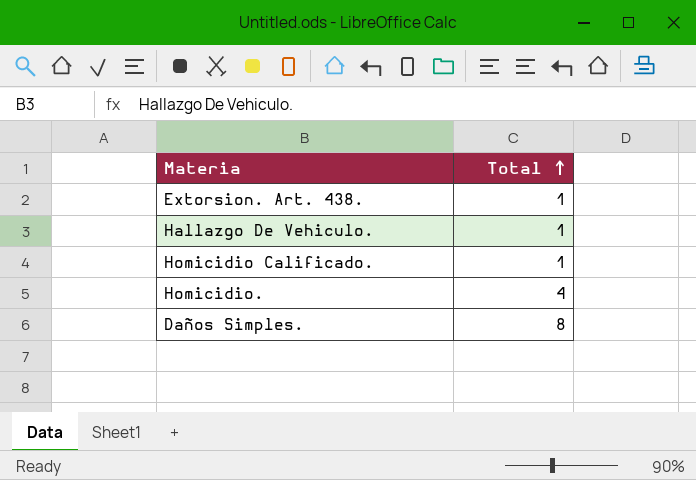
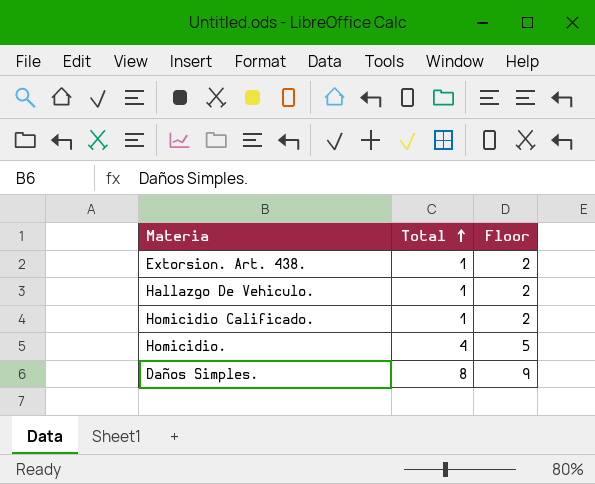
column Floor | formula: none -> [Total] + 1

